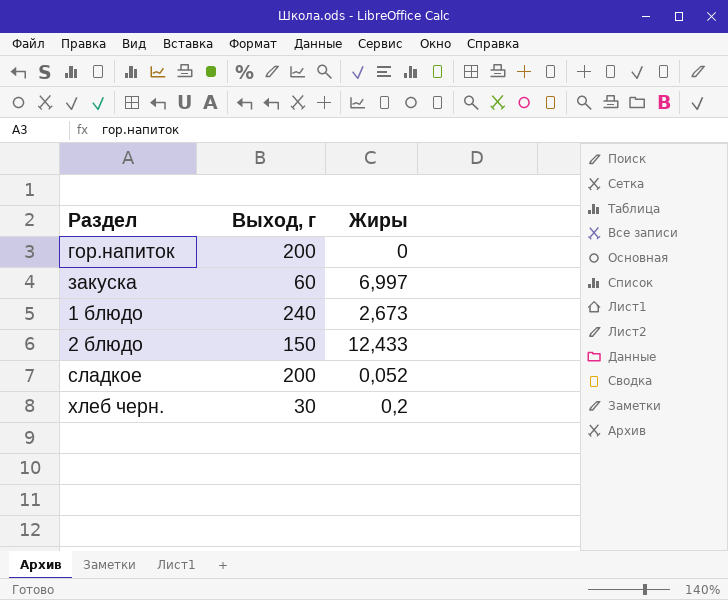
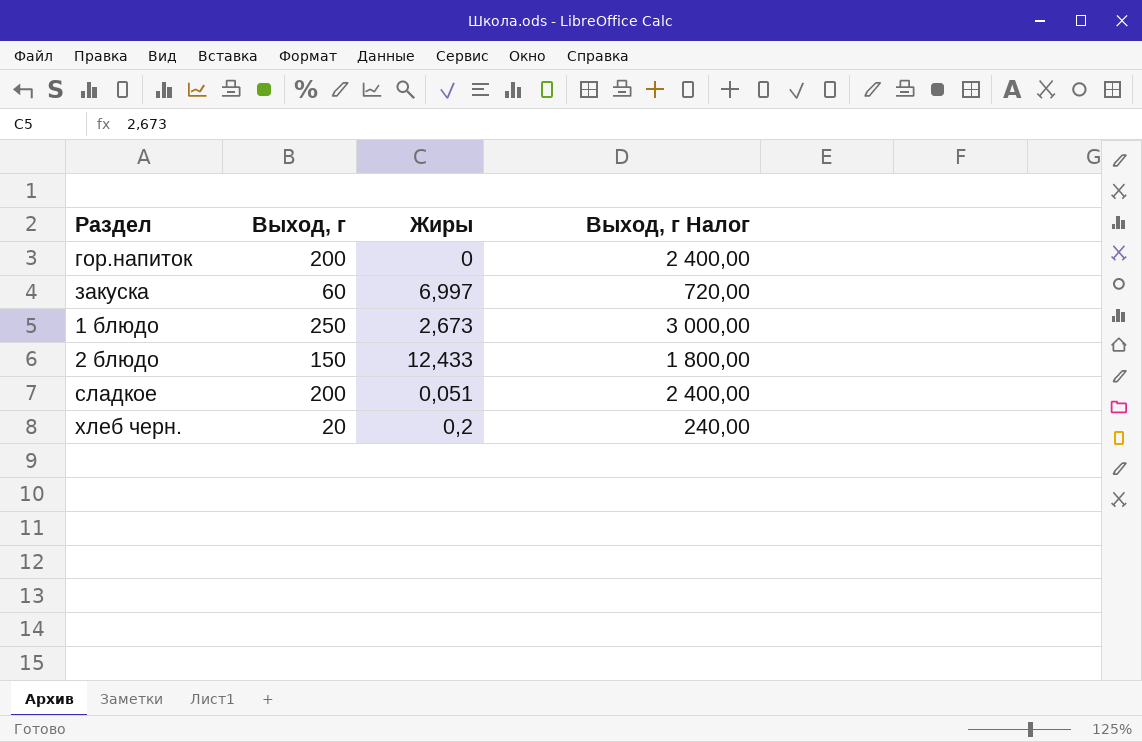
column Выход, г Налог | formula: none -> [Выход, г] * 12
1 блюдо | Выход, г: 240 -> 250
сладкое | Жиры: 0,052 -> 0,051
хлеб черн. | Выход, г: 30 -> 20

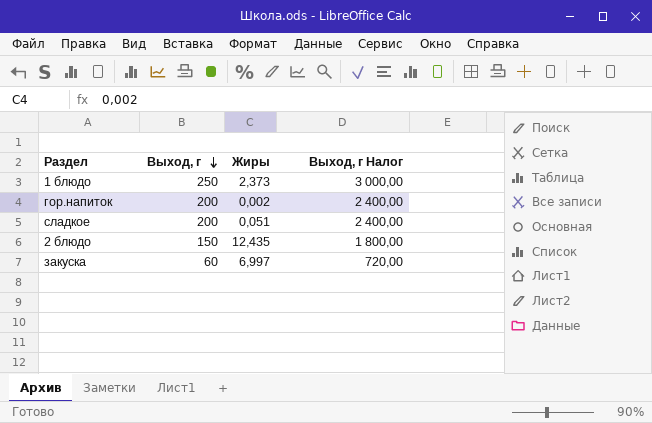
row order: none -> Выход, г descending
row хлеб черн.: 20 | 0,2 | 240,00 -> none
1 блюдо | Жиры: 2,673 -> 2,373
гор.напиток | Жиры: 0 -> 0,002
2 блюдо | Жиры: 12,433 -> 12,435

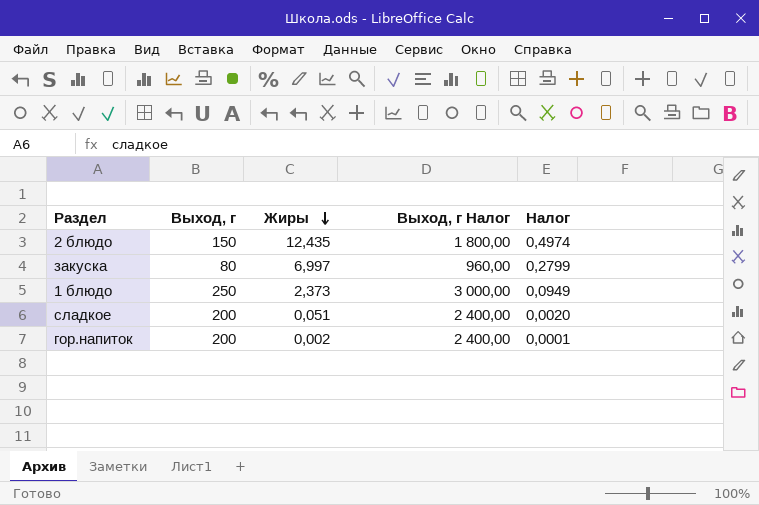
row order: Выход, г descending -> Жиры descending
column Налог | formula: none -> [Жиры] * 0,04
закуска | Выход, г: 60 -> 80
закуска | Выход, г Налог: 720,00 -> 960,00

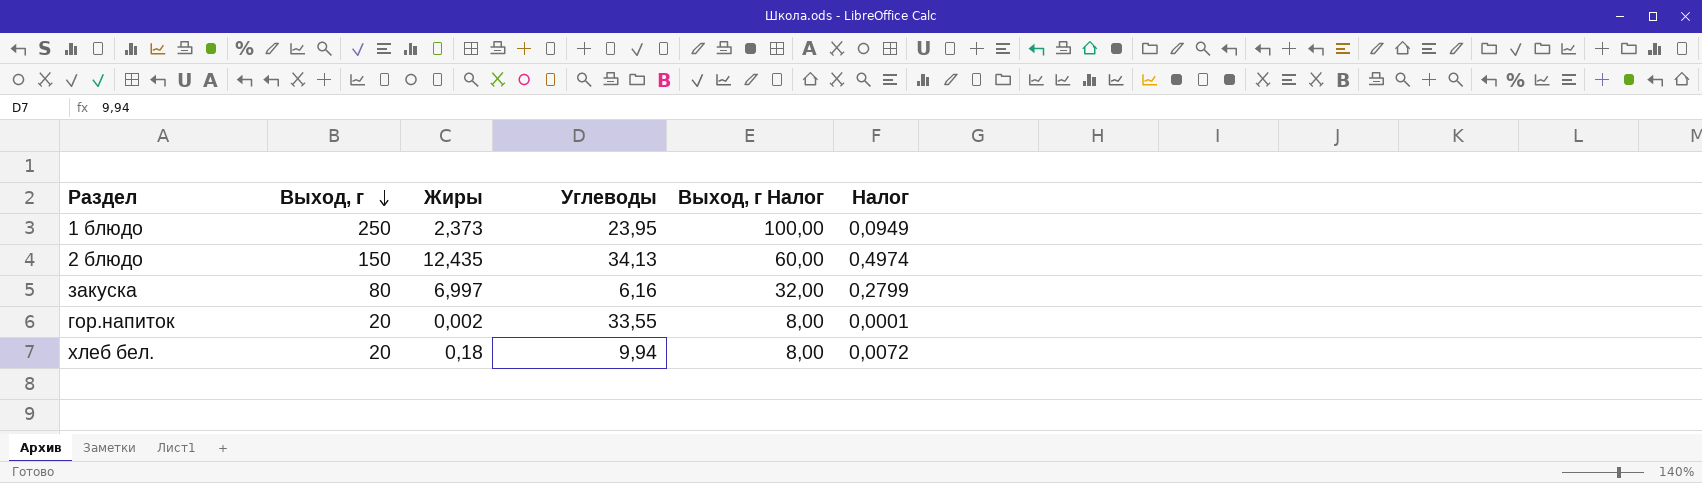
row order: Жиры descending -> Выход, г descending
column Углеводы | position: none -> 4
column Выход, г Налог | formula: [Выход, г] * 12 -> [Выход, г] * 0,4
row сладкое: 200 | 0,051 | 2 400,00 | 0,0020 -> none
гор.напиток | Выход, г: 200 -> 20
row хлеб бел.: none -> 20 | 0,18 | 9,94 | 8,00 | 0,0072

